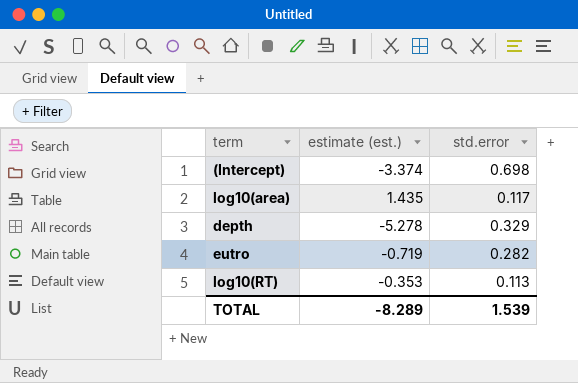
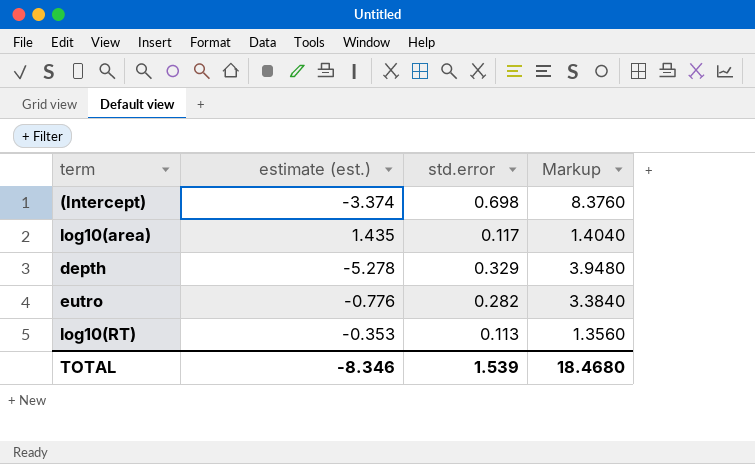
column Markup | formula: none -> [std.error] * 12
eutro | estimate (est.): -0.719 -> -0.776
TOTAL | estimate (est.): -8.289 -> -8.346

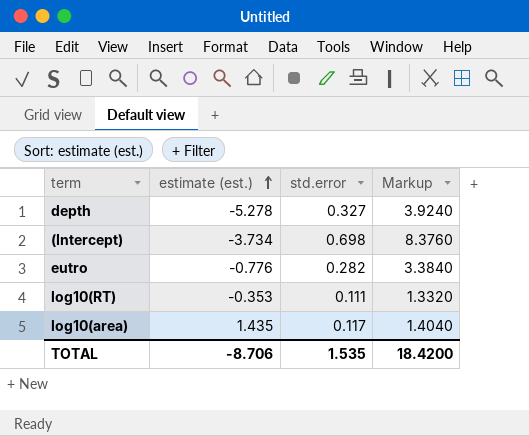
row order: none -> estimate (est.) ascending
depth | std.error: 0.329 -> 0.327
depth | Markup: 3.9480 -> 3.9240
(Intercept) | estimate (est.): -3.374 -> -3.734
log10(RT) | std.error: 0.113 -> 0.111
log10(RT) | Markup: 1.3560 -> 1.3320
TOTAL | estimate (est.): -8.346 -> -8.706
TOTAL | std.error: 1.539 -> 1.535
TOTAL | Markup: 18.4680 -> 18.4200

